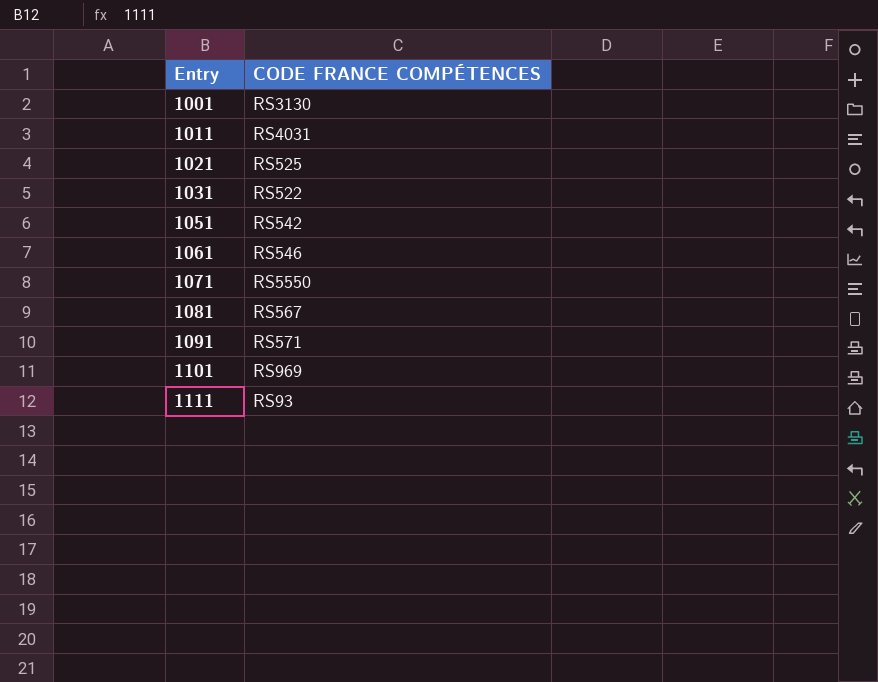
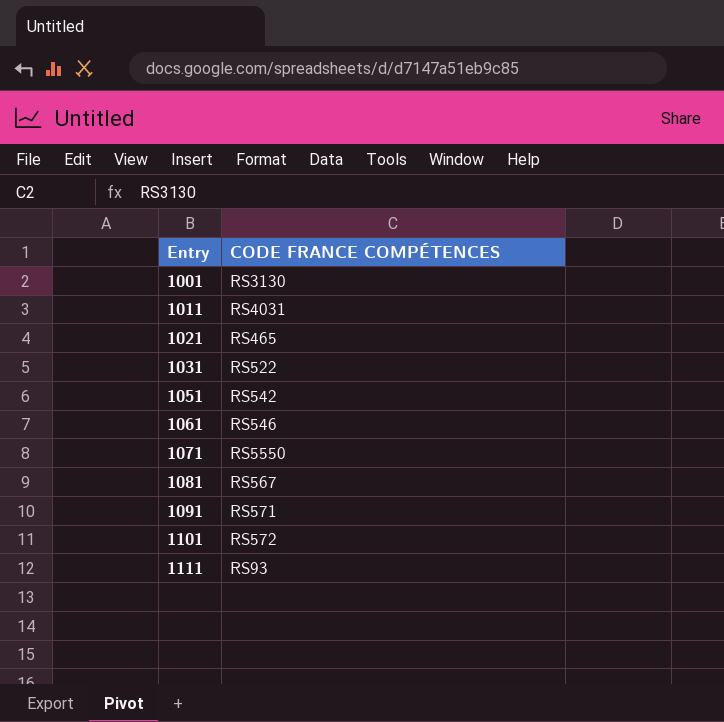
1021 | CODE FRANCE COMPÉTENCES: RS525 -> RS465
1101 | CODE FRANCE COMPÉTENCES: RS969 -> RS572

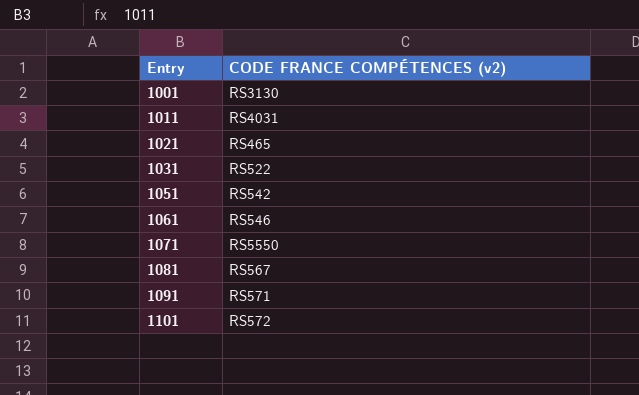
column name: CODE FRANCE COMPÉTENCES -> CODE FRANCE COMPÉTENCES (v2)
row 1111: RS93 -> none

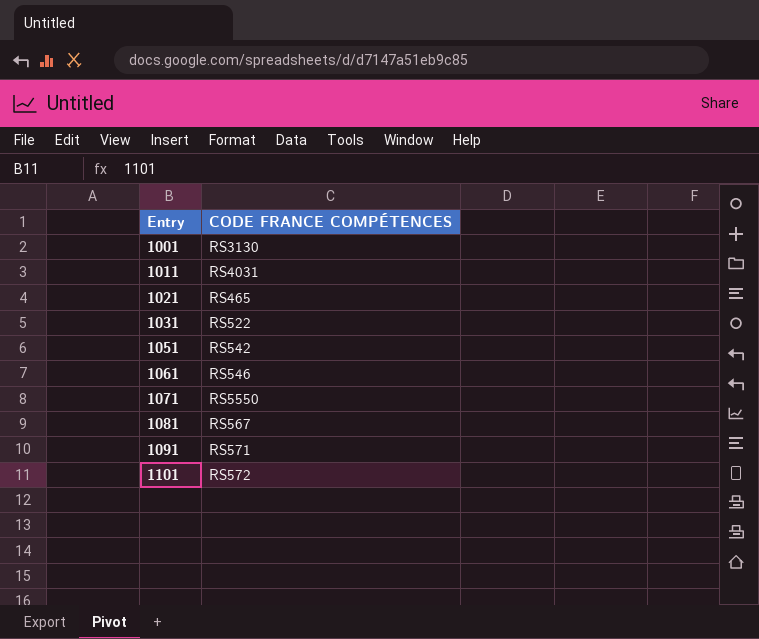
column name: CODE FRANCE COMPÉTENCES (v2) -> CODE FRANCE COMPÉTENCES

